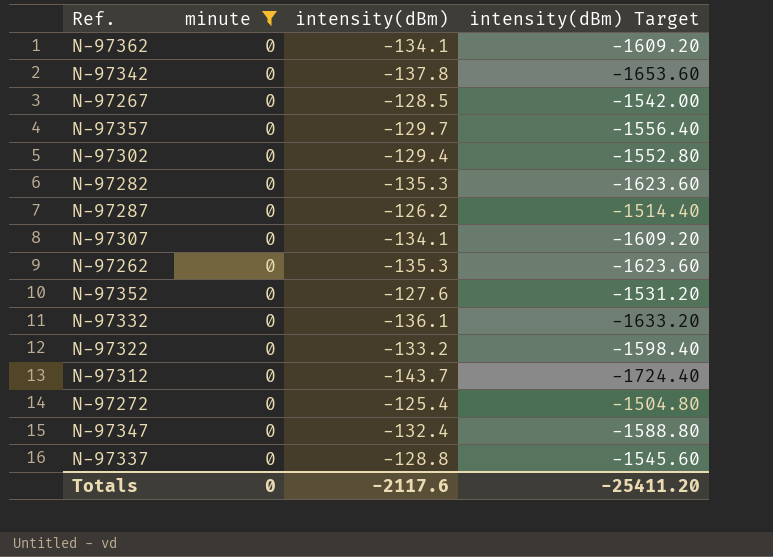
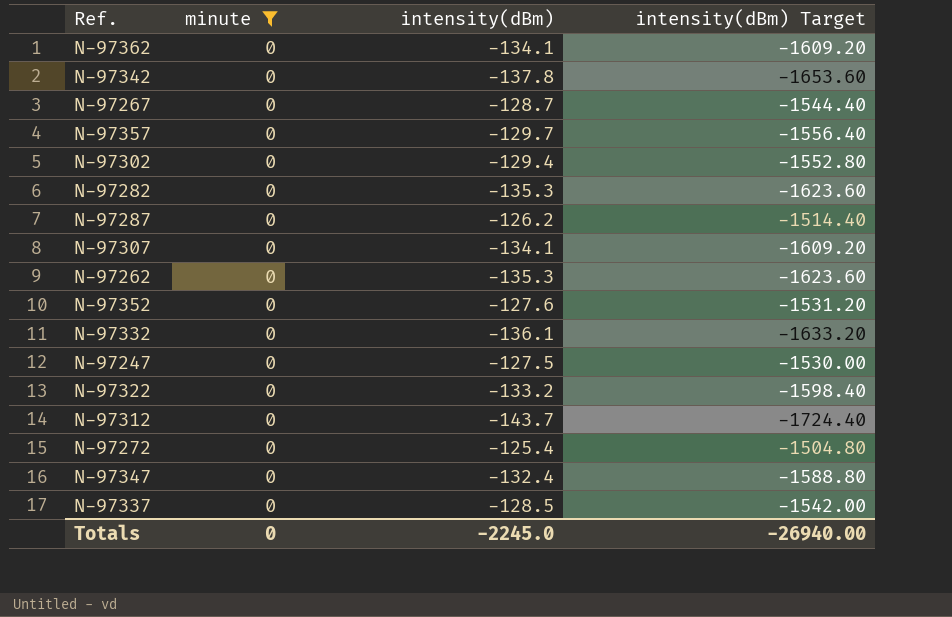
N-97267 | intensity(dBm): -128.5 -> -128.7
N-97267 | intensity(dBm) Target: -1542.00 -> -1544.40
row N-97247: none -> 0 | -127.5 | -1530.00
N-97337 | intensity(dBm): -128.8 -> -128.5
N-97337 | intensity(dBm) Target: -1545.60 -> -1542.00
Totals | intensity(dBm): -2117.6 -> -2245.0
Totals | intensity(dBm) Target: -25411.20 -> -26940.00

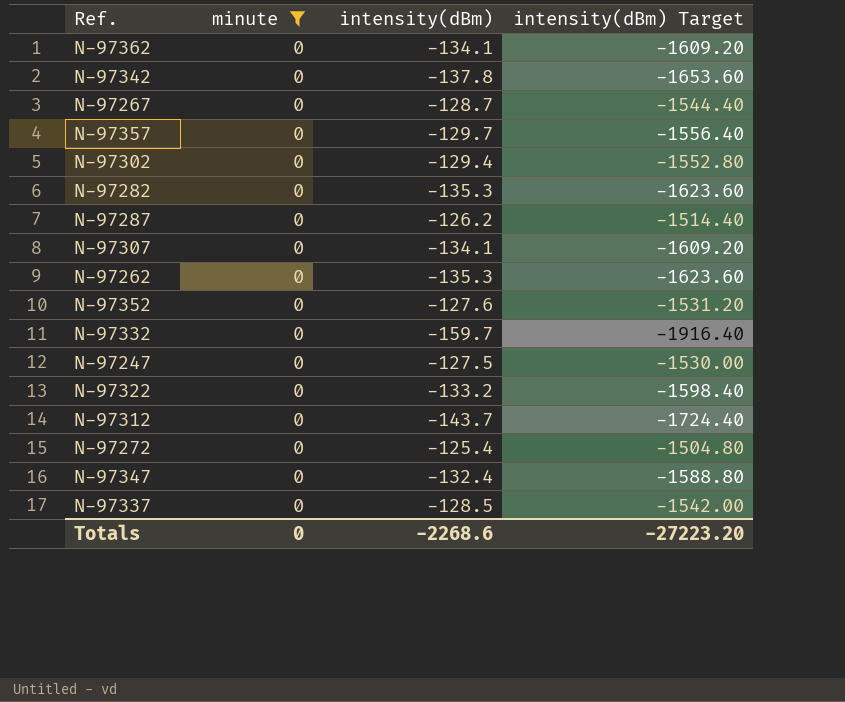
N-97332 | intensity(dBm): -136.1 -> -159.7
N-97332 | intensity(dBm) Target: -1633.20 -> -1916.40
Totals | intensity(dBm): -2245.0 -> -2268.6
Totals | intensity(dBm) Target: -26940.00 -> -27223.20

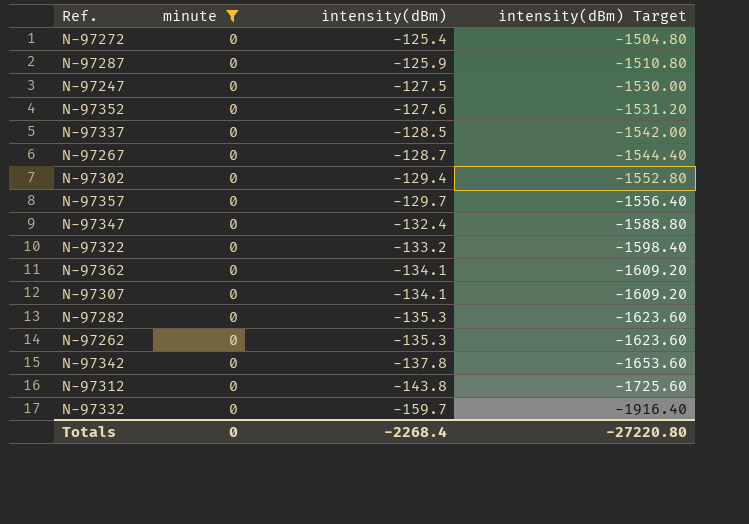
row order: none -> intensity(dBm) descending
N-97287 | intensity(dBm): -126.2 -> -125.9
N-97287 | intensity(dBm) Target: -1514.40 -> -1510.80
N-97312 | intensity(dBm): -143.7 -> -143.8
N-97312 | intensity(dBm) Target: -1724.40 -> -1725.60
Totals | intensity(dBm): -2268.6 -> -2268.4
Totals | intensity(dBm) Target: -27223.20 -> -27220.80

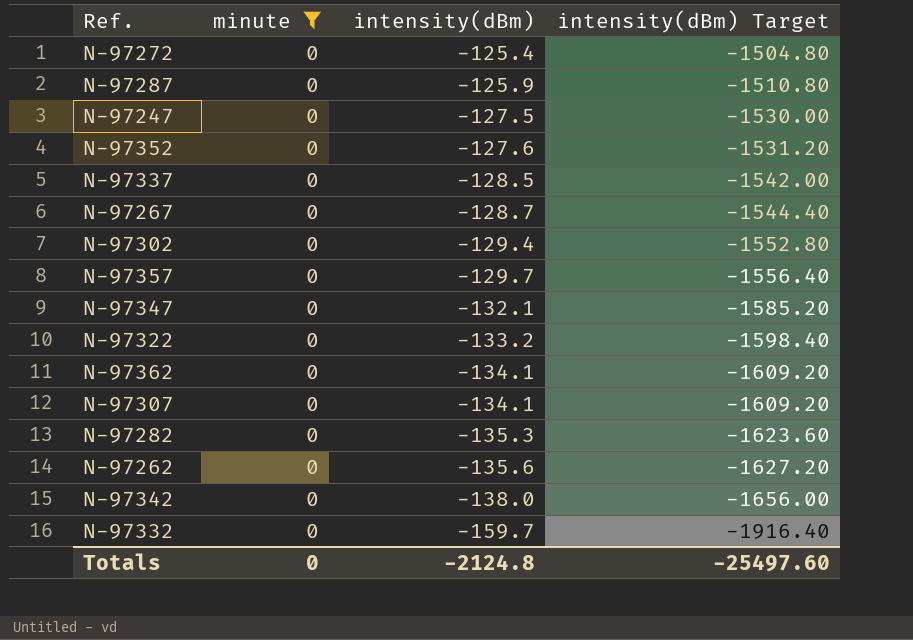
row N-97312: 0 | -143.8 | -1725.60 -> none
N-97347 | intensity(dBm): -132.4 -> -132.1
N-97347 | intensity(dBm) Target: -1588.80 -> -1585.20
N-97262 | intensity(dBm): -135.3 -> -135.6
N-97262 | intensity(dBm) Target: -1623.60 -> -1627.20
N-97342 | intensity(dBm): -137.8 -> -138.0
N-97342 | intensity(dBm) Target: -1653.60 -> -1656.00
Totals | intensity(dBm): -2268.4 -> -2124.8
Totals | intensity(dBm) Target: -27220.80 -> -25497.60

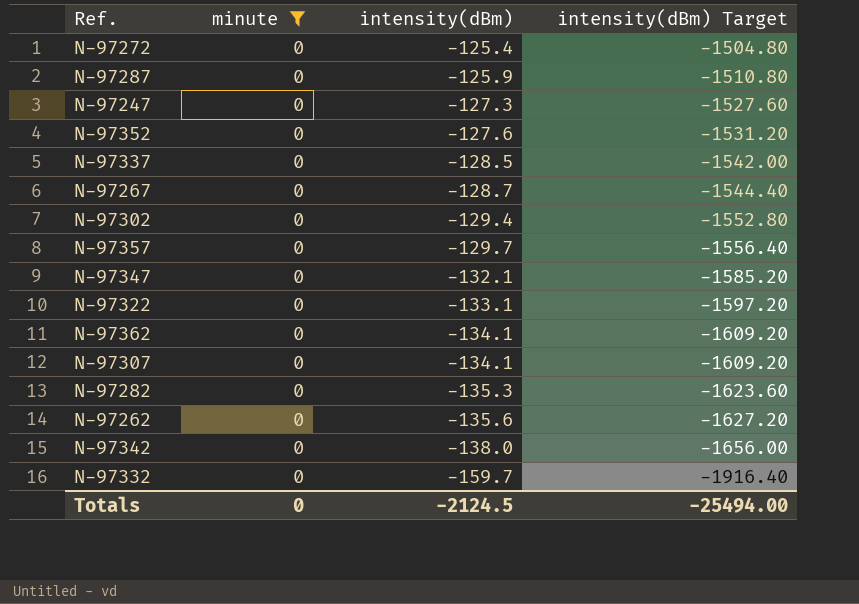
N-97247 | intensity(dBm): -127.5 -> -127.3
N-97247 | intensity(dBm) Target: -1530.00 -> -1527.60
N-97322 | intensity(dBm): -133.2 -> -133.1
N-97322 | intensity(dBm) Target: -1598.40 -> -1597.20
Totals | intensity(dBm): -2124.8 -> -2124.5
Totals | intensity(dBm) Target: -25497.60 -> -25494.00

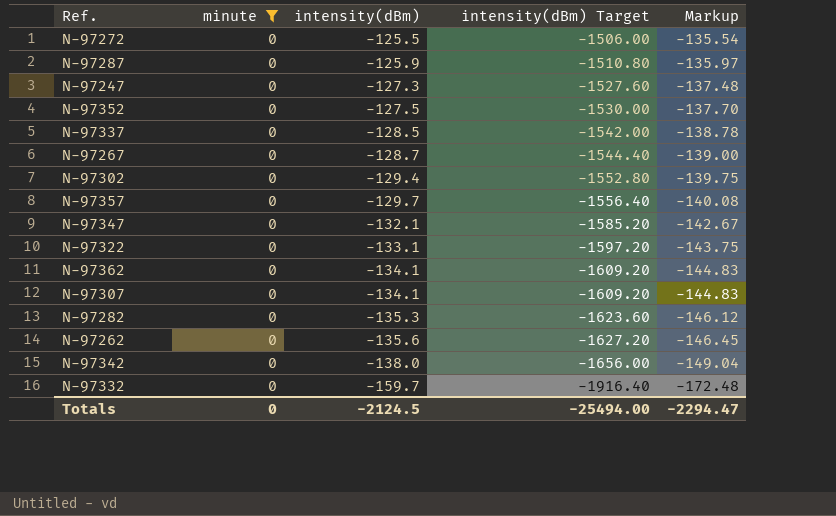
column Markup | formula: none -> [intensity(dBm)] * 1.08
N-97272 | intensity(dBm): -125.4 -> -125.5
N-97272 | intensity(dBm) Target: -1504.80 -> -1506.00
N-97352 | intensity(dBm): -127.6 -> -127.5
N-97352 | intensity(dBm) Target: -1531.20 -> -1530.00

